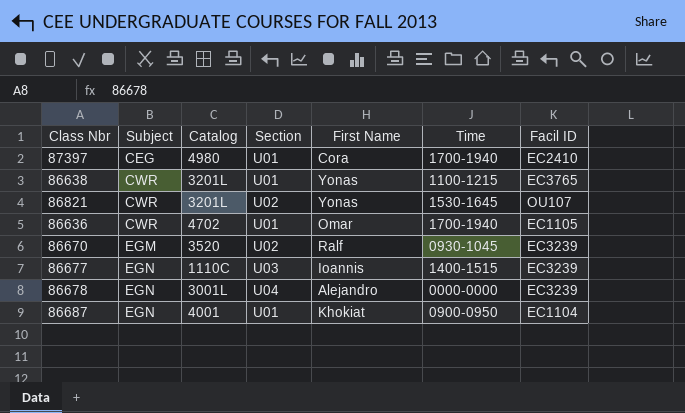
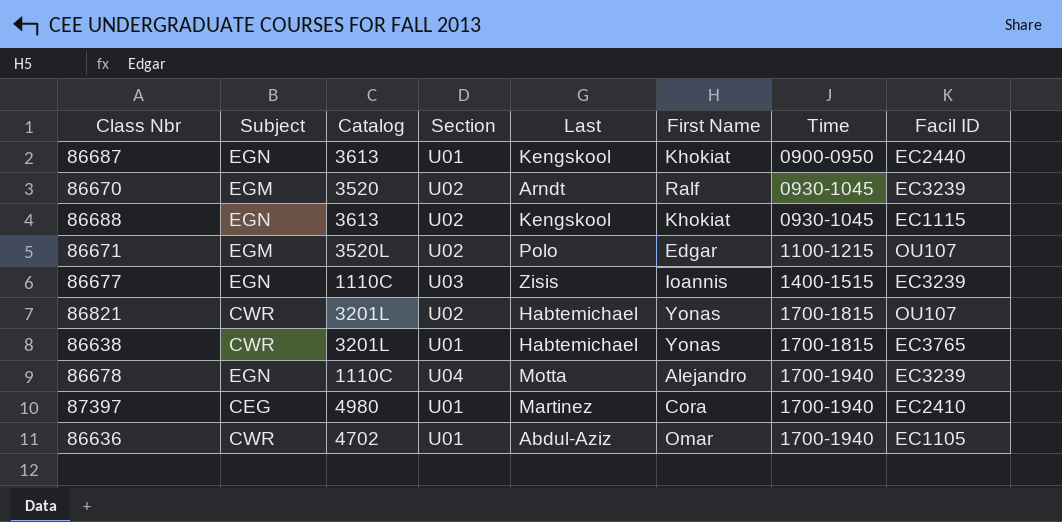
row order: Subject ascending -> Time ascending
column Last | position: none -> 5
86687 | Catalog: 4001 -> 3613
86687 | Facil ID: EC1104 -> EC2440
row 86688: none -> EGN | 3613 | U02 | Kengskool | Khokiat | 0930-1045 | EC1115
row 86671: none -> EGM | 3520L | U02 | Polo | Edgar | 1100-1215 | OU107
86821 | Time: 1530-1645 -> 1700-1815
86638 | Time: 1100-1215 -> 1700-1815
86678 | Catalog: 3001L -> 1110C
86678 | Time: 0000-0000 -> 1700-1940

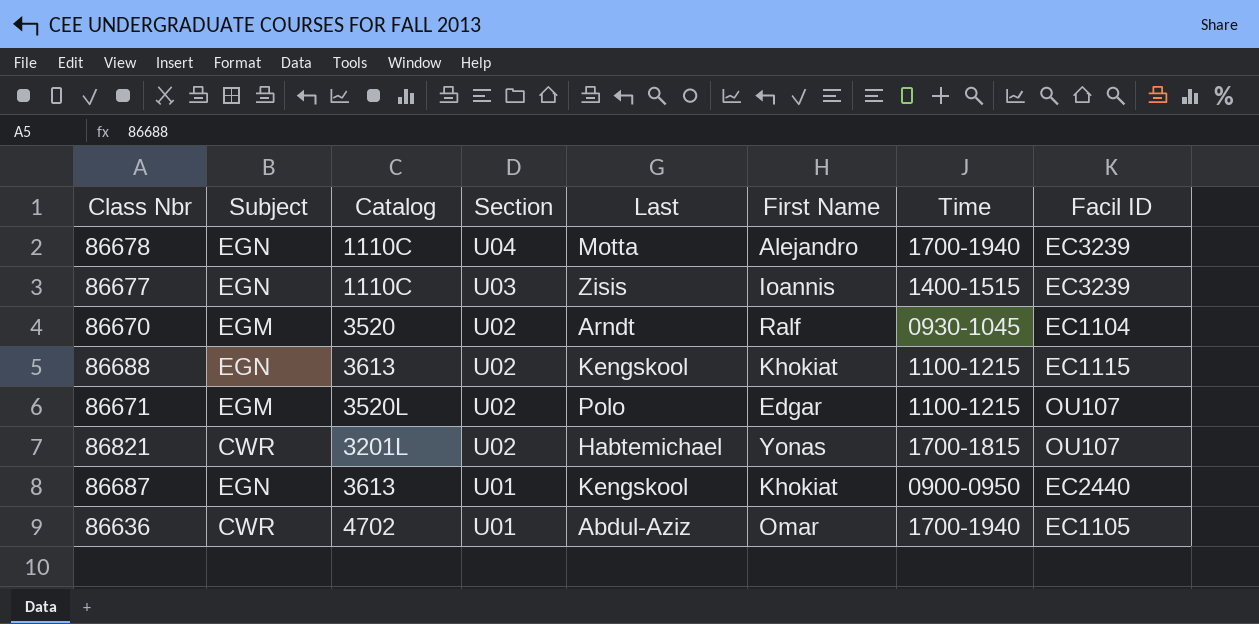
row order: Time ascending -> Section descending
row 86638: CWR | 3201L | U01 | Habtemichael | Yonas | 1700-1815 | EC3765 -> none
row 87397: CEG | 4980 | U01 | Martinez | Cora | 1700-1940 | EC2410 -> none
86670 | Facil ID: EC3239 -> EC1104
86688 | Time: 0930-1045 -> 1100-1215

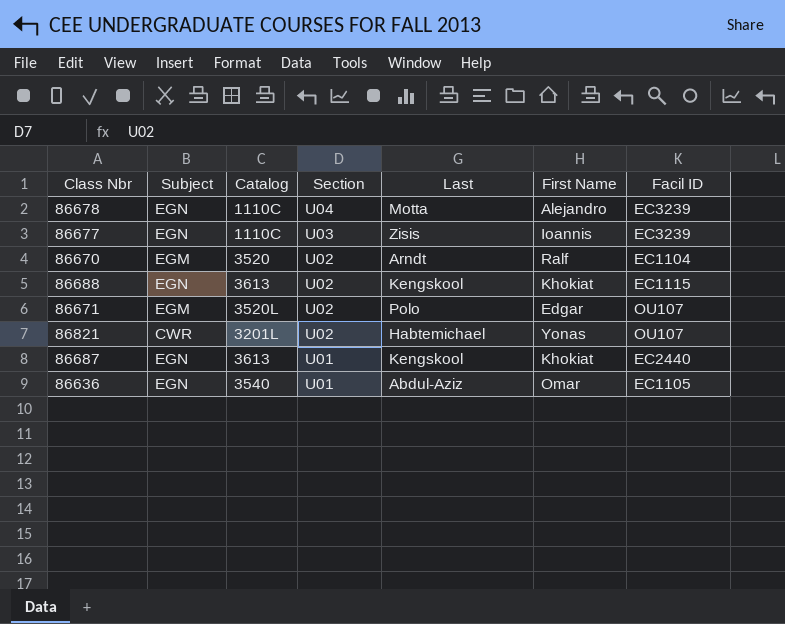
column Time | position: 7 -> none
86636 | Subject: CWR -> EGN
86636 | Catalog: 4702 -> 3540

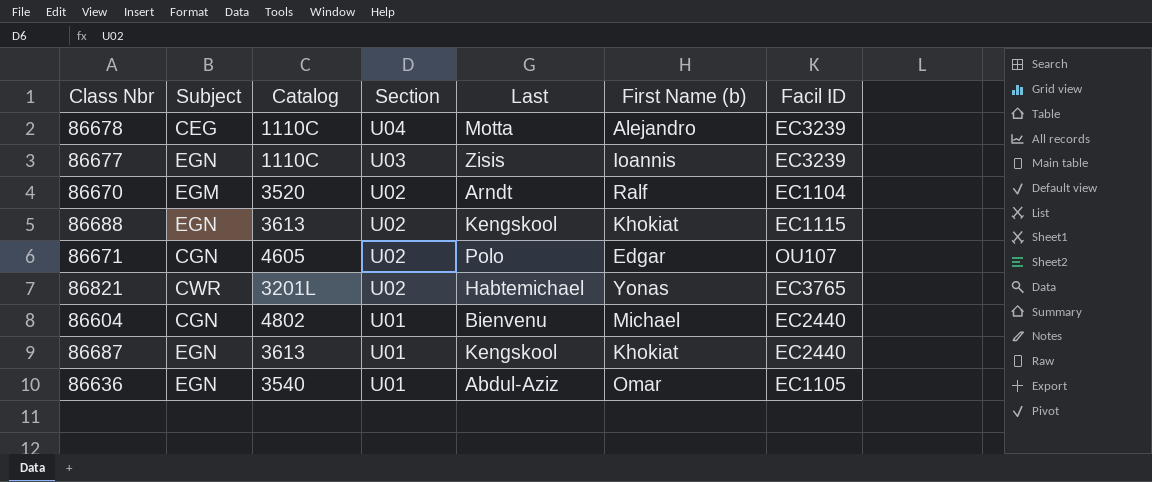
column name: First Name -> First Name (b)
86678 | Subject: EGN -> CEG
86671 | Subject: EGM -> CGN
86671 | Catalog: 3520L -> 4605
86821 | Facil ID: OU107 -> EC3765
row 86604: none -> CGN | 4802 | U01 | Bienvenu | Michael | EC2440

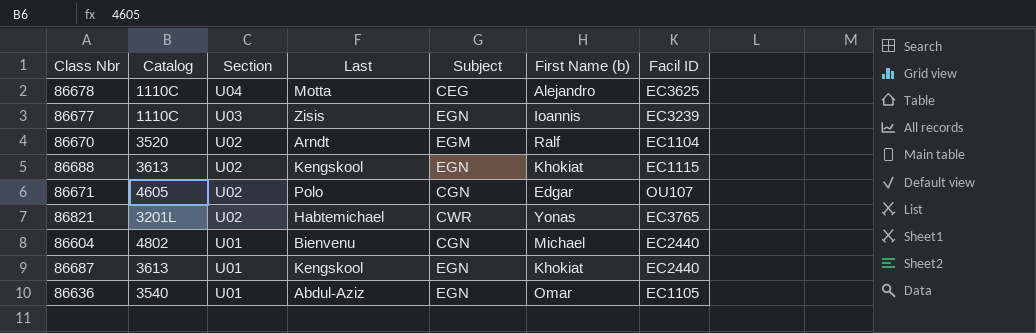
column Subject | position: 2 -> 5
86678 | Facil ID: EC3239 -> EC3625

